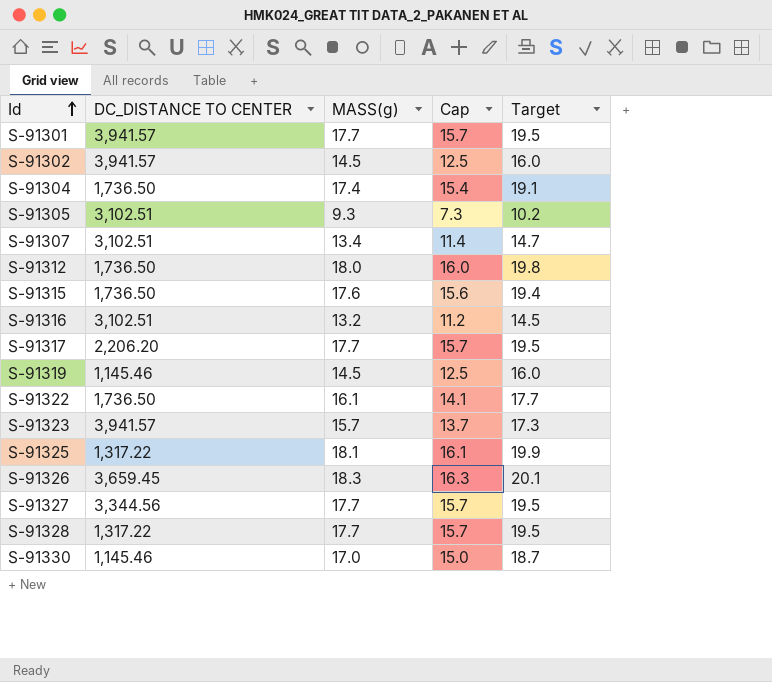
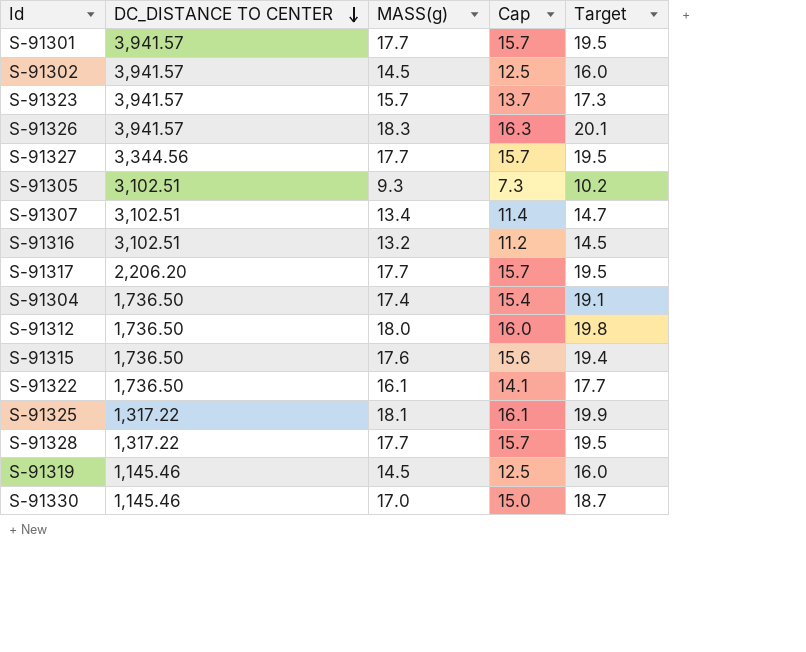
row order: Id ascending -> DC_DISTANCE TO CENTER descending
S-91326 | DC_DISTANCE TO CENTER: 3,659.45 -> 3,941.57

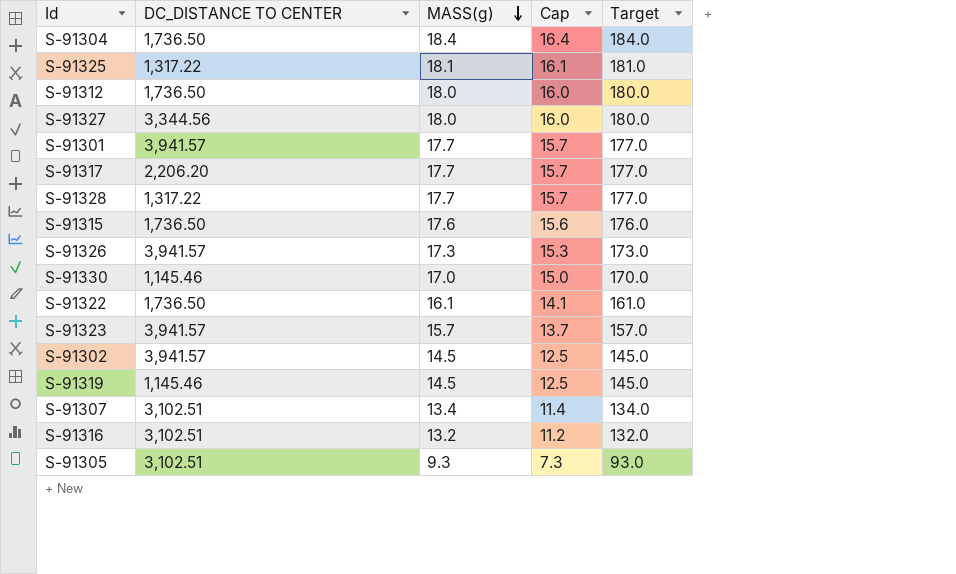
row order: DC_DISTANCE TO CENTER descending -> MASS(g) descending
column Target | formula: [MASS(g)] * 1.1 -> [MASS(g)] * 10
S-91304 | MASS(g): 17.4 -> 18.4
S-91304 | Cap: 15.4 -> 16.4
S-91327 | MASS(g): 17.7 -> 18.0
S-91327 | Cap: 15.7 -> 16.0
S-91326 | MASS(g): 18.3 -> 17.3
S-91326 | Cap: 16.3 -> 15.3

